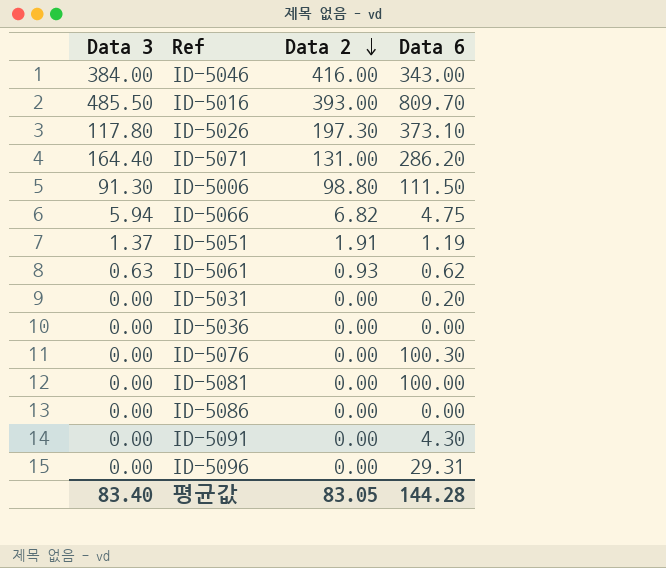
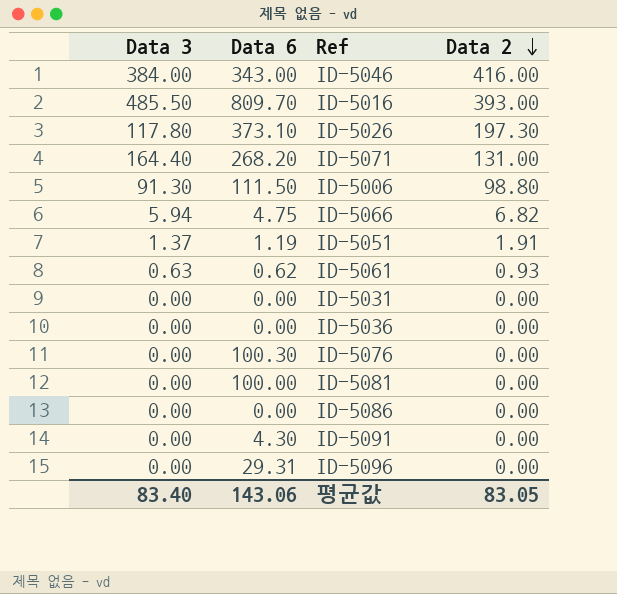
column Data 6 | position: 4 -> 2
ID-5071 | Data 6: 286.20 -> 268.20
ID-5031 | Data 6: 0.20 -> 0.00
평균값 | Data 6: 144.28 -> 143.06

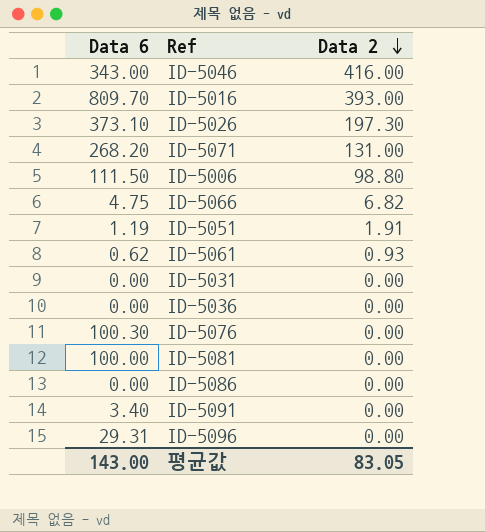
column Data 3 | position: 1 -> none
ID-5091 | Data 6: 4.30 -> 3.40
평균값 | Data 6: 143.06 -> 143.00

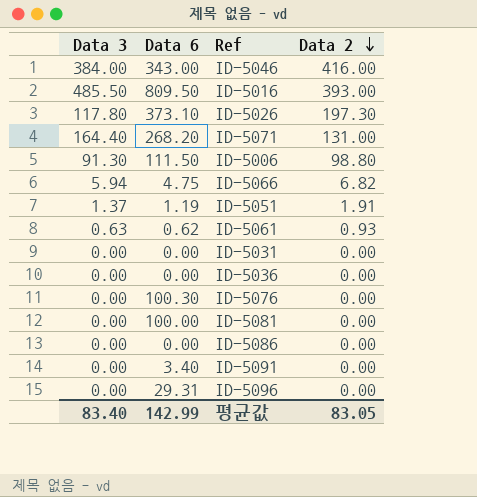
column Data 3 | position: none -> 1
ID-5016 | Data 6: 809.70 -> 809.50
평균값 | Data 6: 143.00 -> 142.99

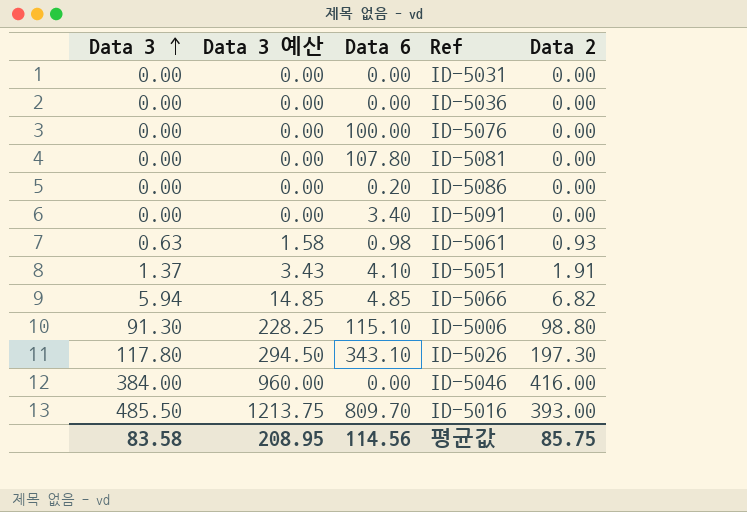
row order: Data 2 descending -> Data 3 ascending
column Data 3 예산 | formula: none -> [Data 3] * 2.5
row ID-5071: 164.40 | 268.20 | 131.00 -> none
row ID-5096: 0.00 | 29.31 | 0.00 -> none
ID-5076 | Data 6: 100.30 -> 100.00
ID-5081 | Data 6: 100.00 -> 107.80
ID-5086 | Data 6: 0.00 -> 0.20
ID-5061 | Data 6: 0.62 -> 0.98
ID-5051 | Data 6: 1.19 -> 4.10
ID-5066 | Data 6: 4.75 -> 4.85
ID-5006 | Data 6: 111.50 -> 115.10
ID-5026 | Data 6: 373.10 -> 343.10
ID-5046 | Data 6: 343.00 -> 0.00
ID-5016 | Data 6: 809.50 -> 809.70
평균값 | Data 3: 83.40 -> 83.58
평균값 | Data 6: 142.99 -> 114.56
평균값 | Data 2: 83.05 -> 85.75

